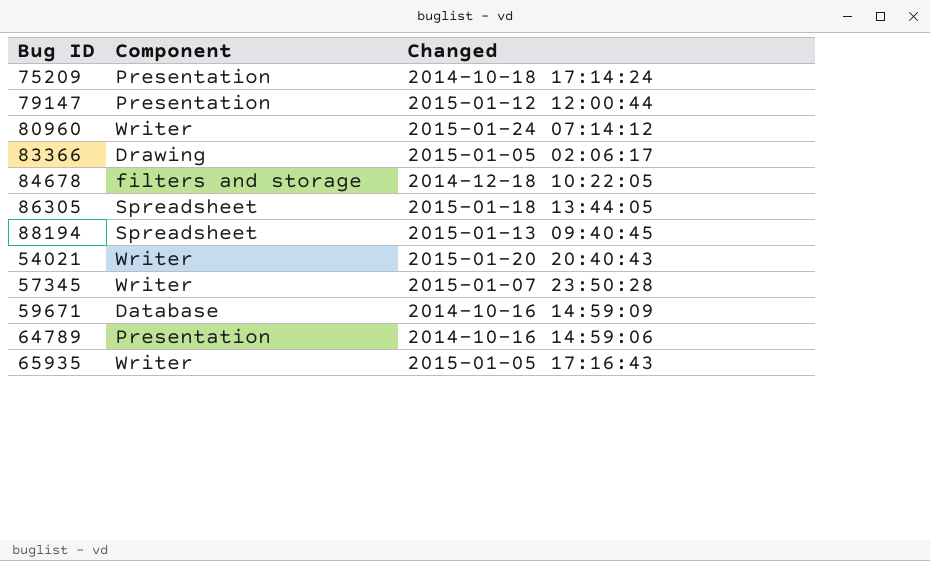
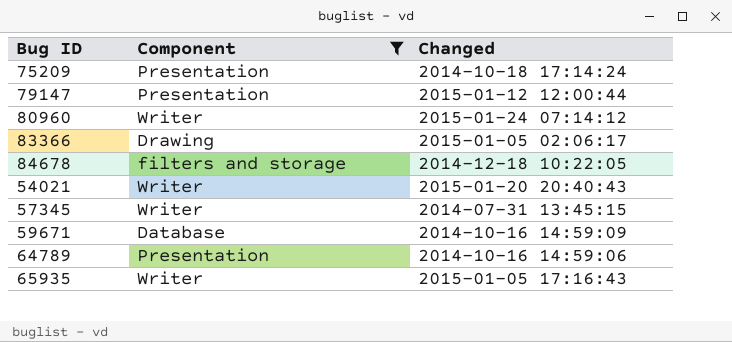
filter: none -> Component != Spreadsheet
57345 | Changed: 2015-01-07 23:50:28 -> 2014-07-31 13:45:15

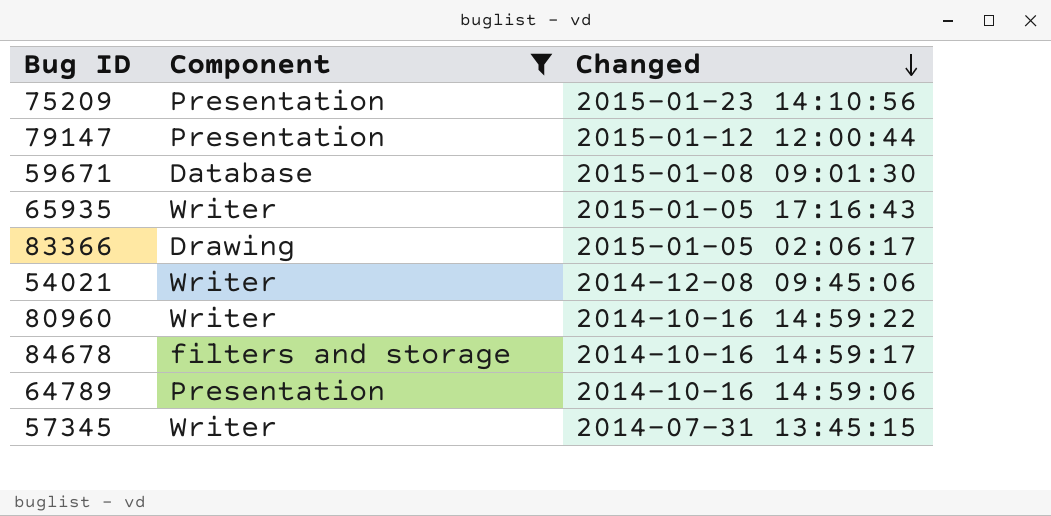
row order: none -> Changed descending
75209 | Changed: 2014-10-18 17:14:24 -> 2015-01-23 14:10:56
59671 | Changed: 2014-10-16 14:59:09 -> 2015-01-08 09:01:30
54021 | Changed: 2015-01-20 20:40:43 -> 2014-12-08 09:45:06
80960 | Changed: 2015-01-24 07:14:12 -> 2014-10-16 14:59:22
84678 | Changed: 2014-12-18 10:22:05 -> 2014-10-16 14:59:17

